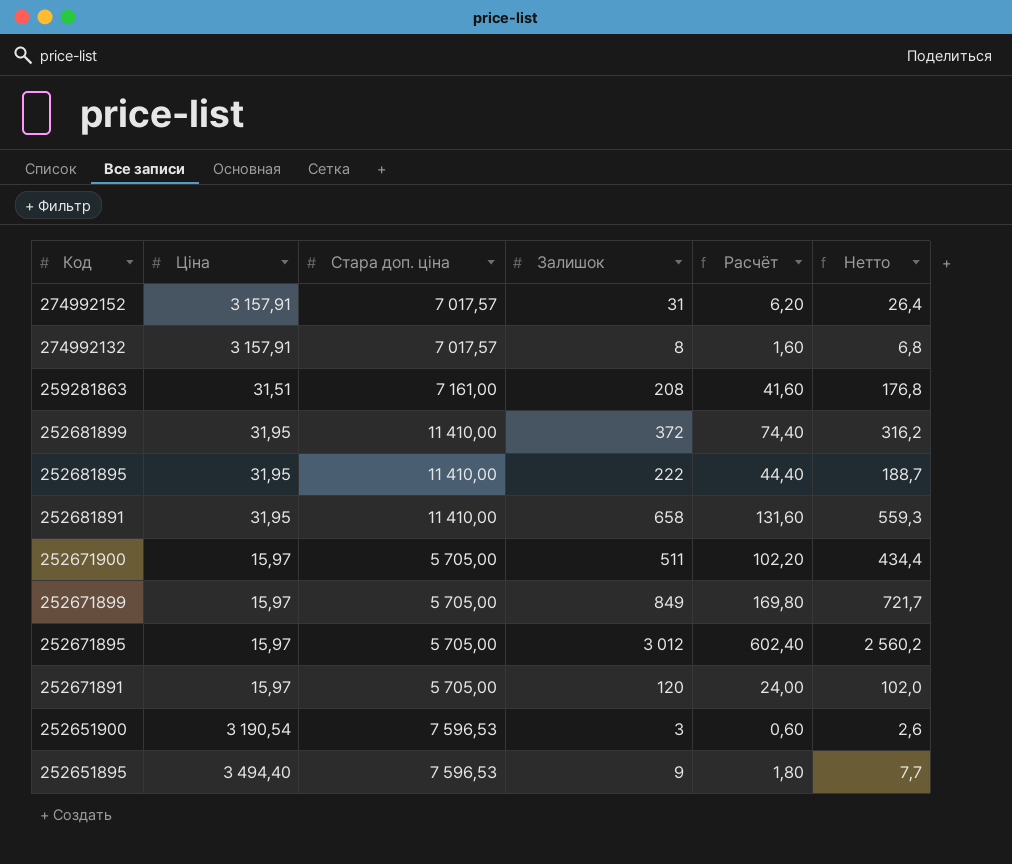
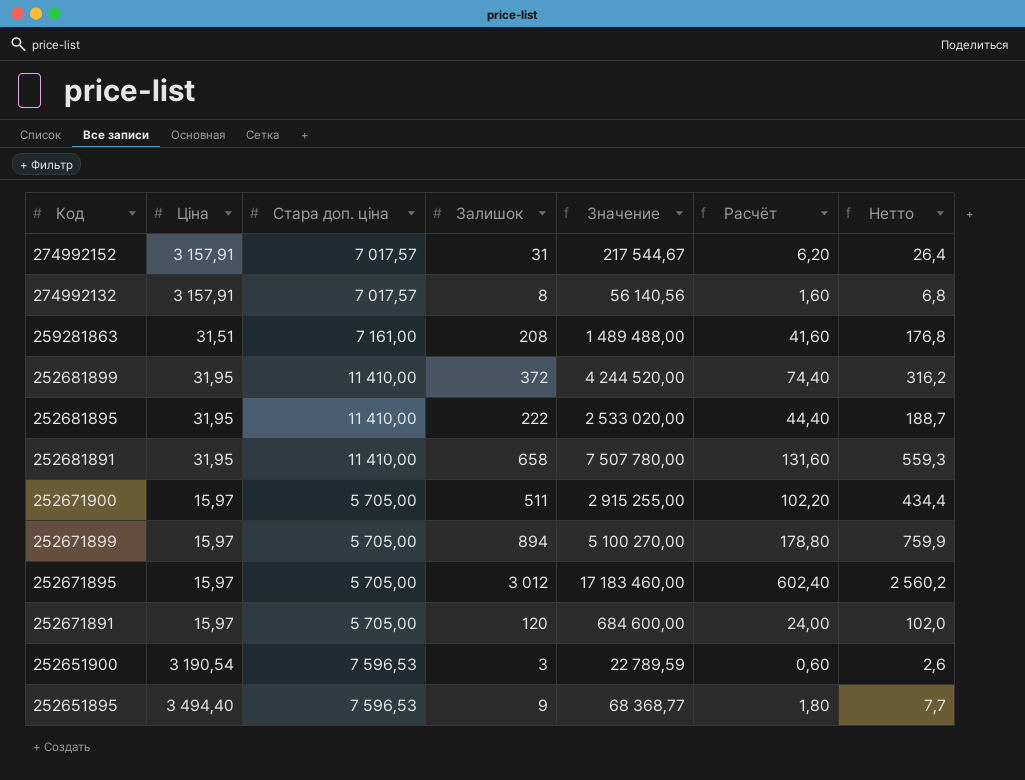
column Значение | formula: none -> [Стара доп. ціна] * [Залишок]
252671899 | Залишок: 849 -> 894
252671899 | Расчёт: 169,80 -> 178,80
252671899 | Нетто: 721,7 -> 759,9

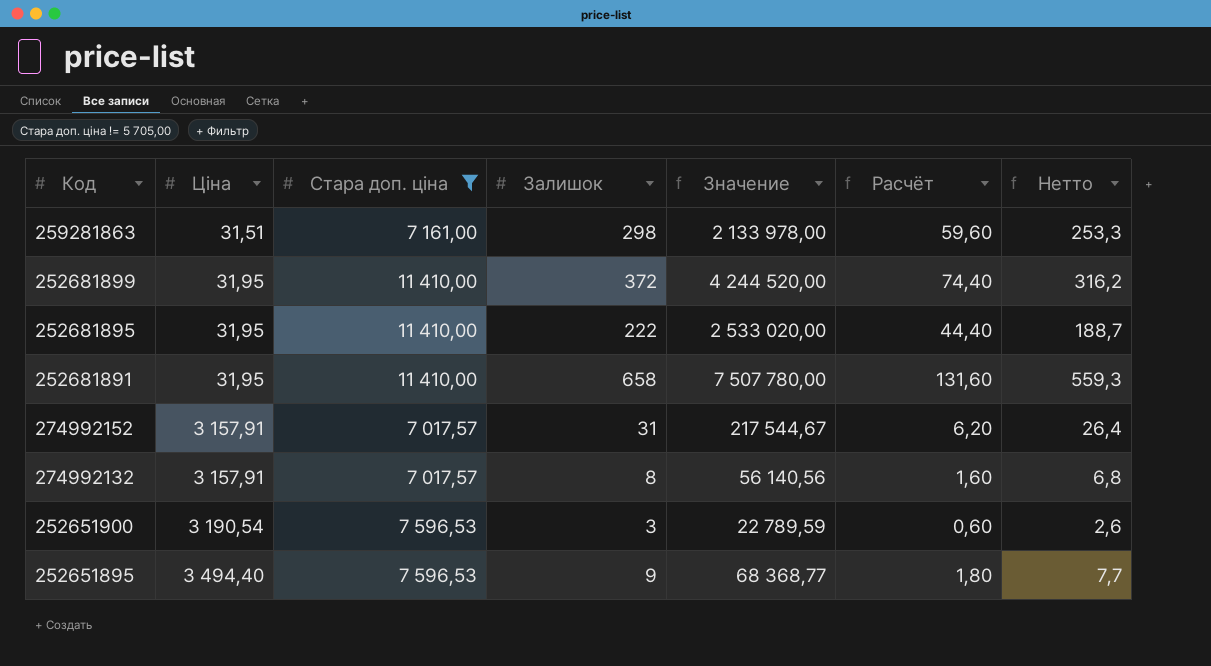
filter: none -> Стара доп. ціна != 5 705,00
row order: Код descending -> Ціна ascending
259281863 | Залишок: 208 -> 298
259281863 | Значение: 1 489 488,00 -> 2 133 978,00
259281863 | Расчёт: 41,60 -> 59,60
259281863 | Нетто: 176,8 -> 253,3

